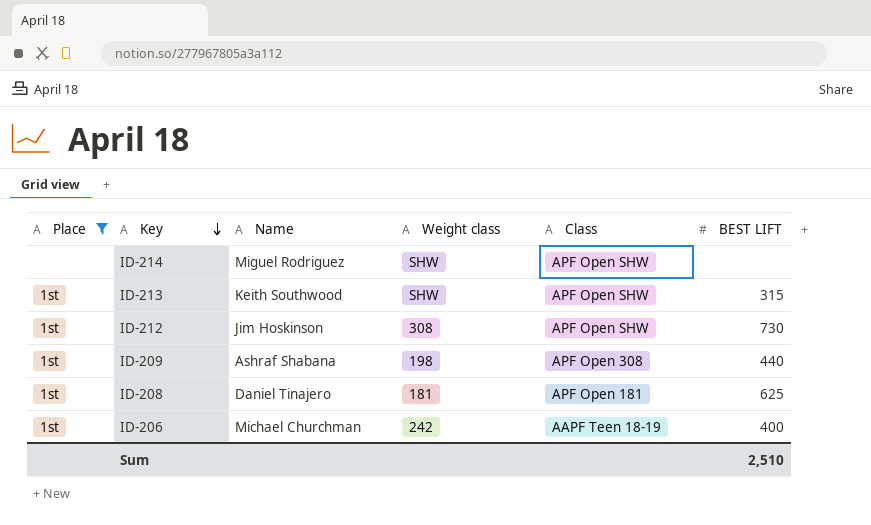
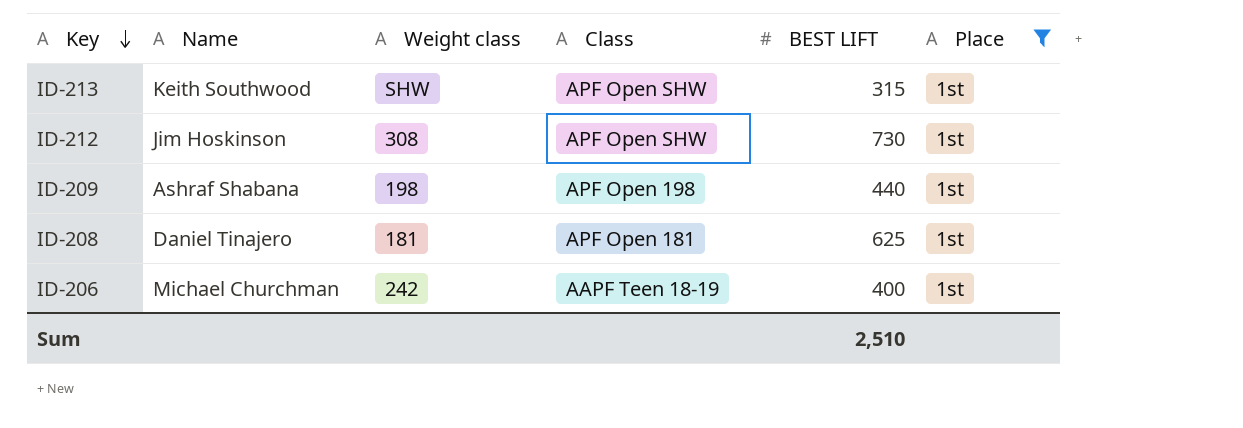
column Place | position: 1 -> 6
row ID-214: none | Miguel Rodriguez | SHW | APF Open SHW | none -> none
ID-209 | Class: APF Open 308 -> APF Open 198

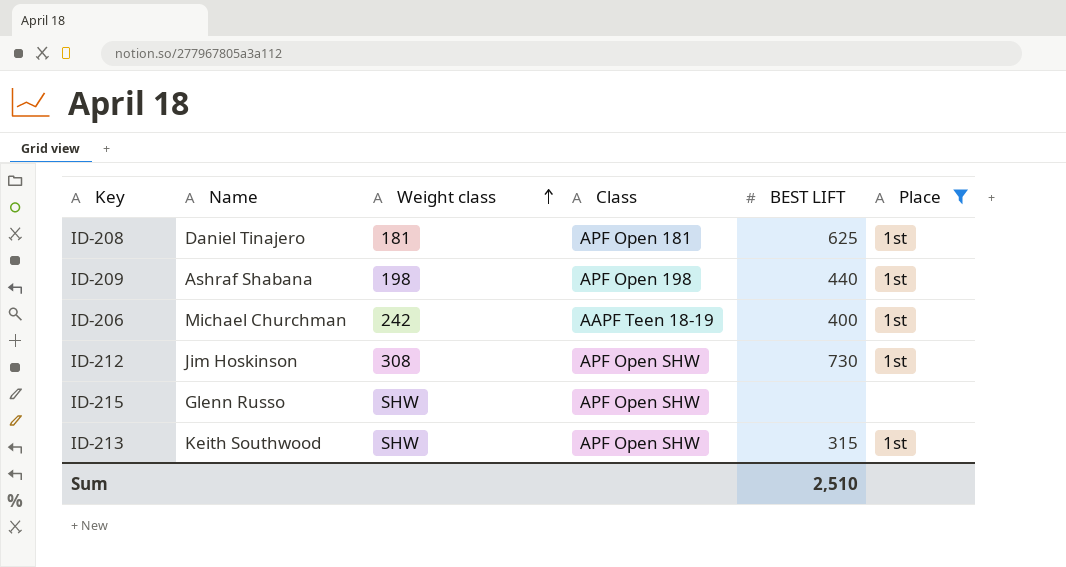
row order: Key descending -> Weight class ascending
row ID-215: none -> Glenn Russo | SHW | APF Open SHW | none | none

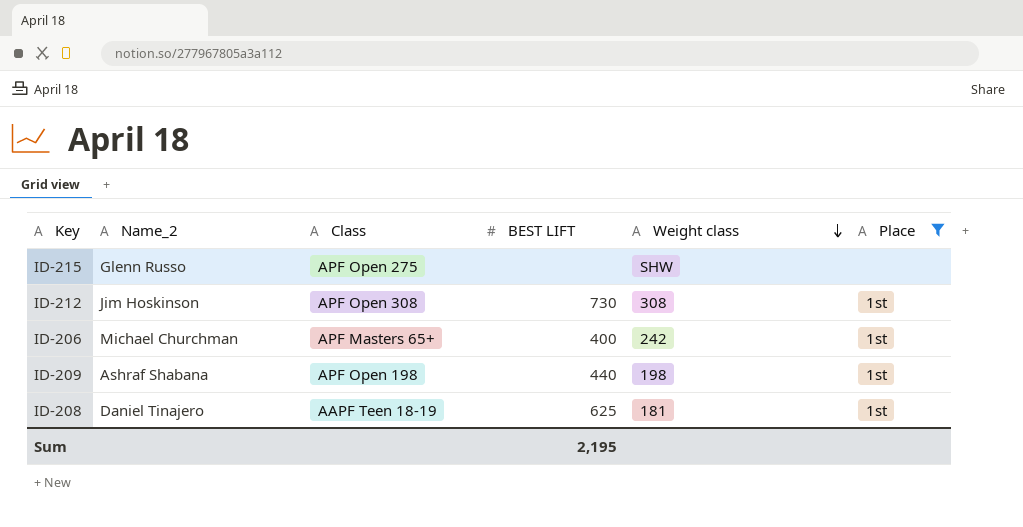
row order: Weight class ascending -> Weight class descending
column name: Name -> Name_2
column Weight class | position: 3 -> 5
row ID-213: Keith Southwood | SHW | APF Open SHW | 315 | 1st -> none
ID-215 | Class: APF Open SHW -> APF Open 275
ID-212 | Class: APF Open SHW -> APF Open 308
ID-206 | Class: AAPF Teen 18-19 -> APF Masters 65+
ID-208 | Class: APF Open 181 -> AAPF Teen 18-19
Sum | BEST LIFT: 2,510 -> 2,195

